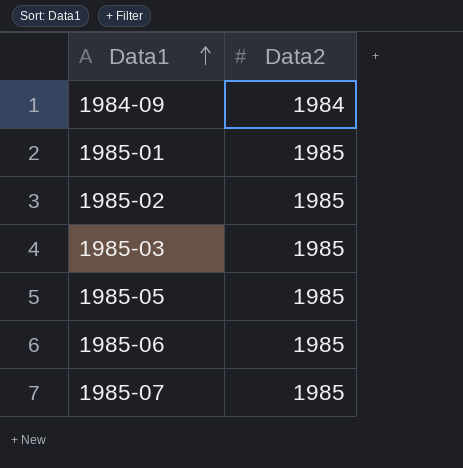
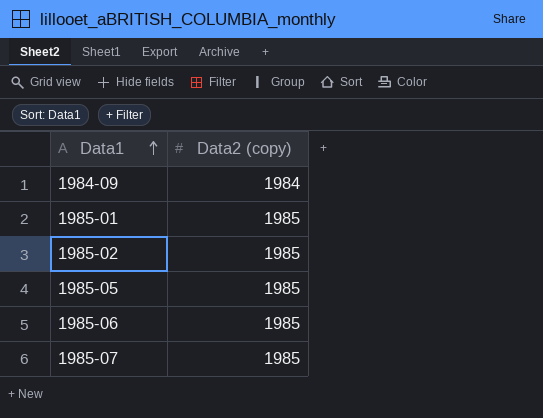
column name: Data2 -> Data2 (copy)
row 1985-03: 1985 -> none

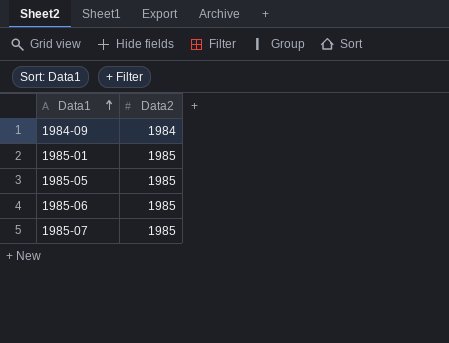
column name: Data2 (copy) -> Data2
row 1985-02: 1985 -> none

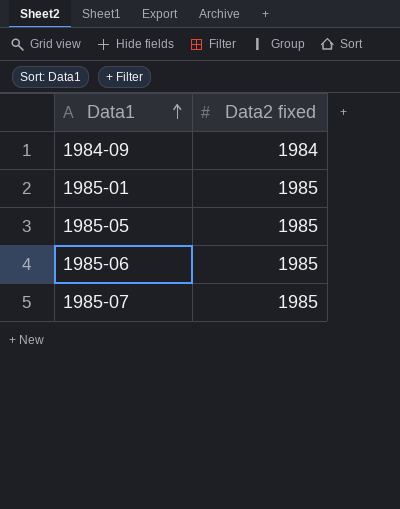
column name: Data2 -> Data2 fixed

